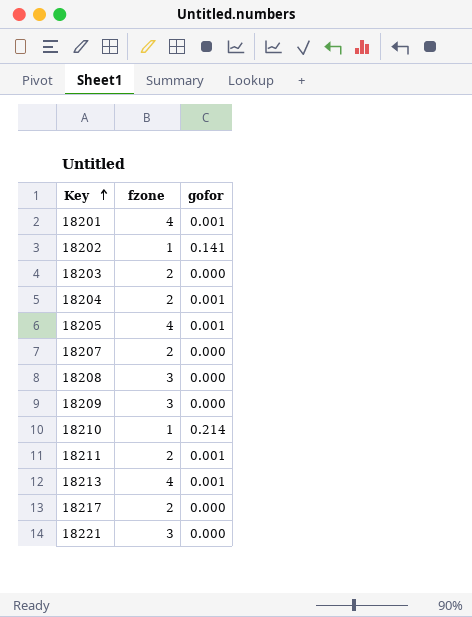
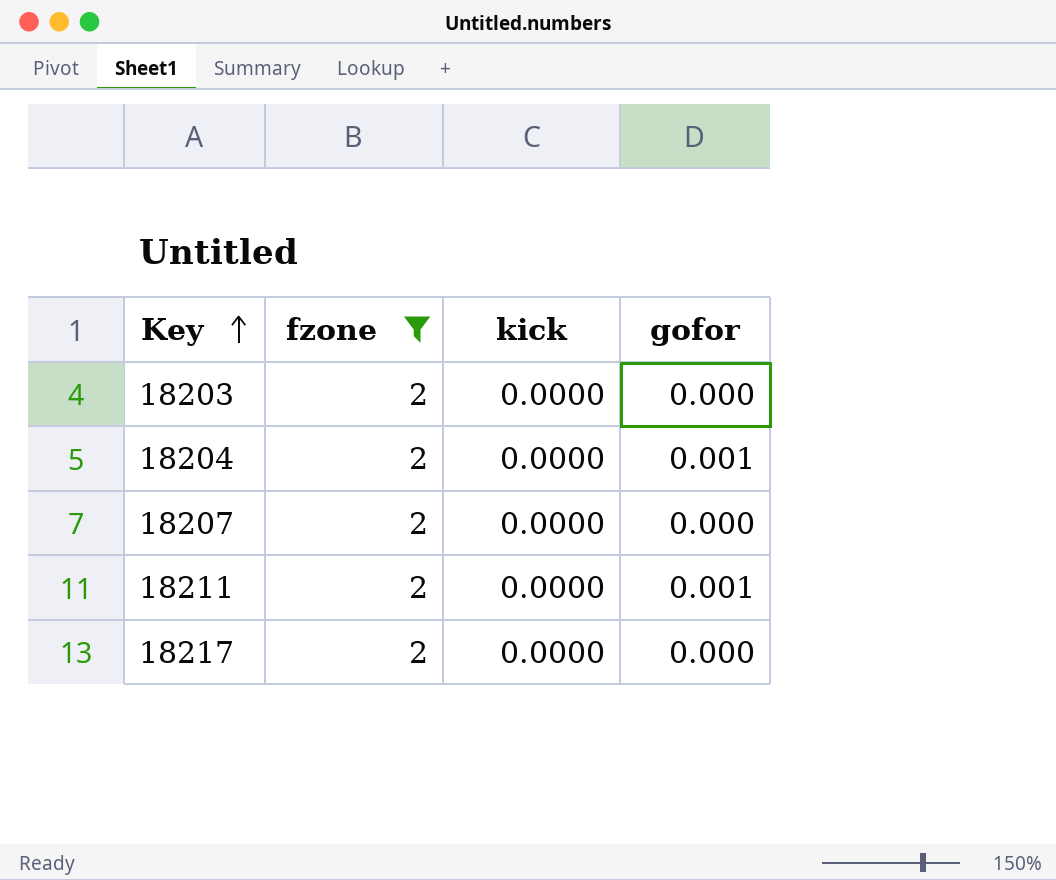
filter: none -> fzone = 2
column kick | position: none -> 3

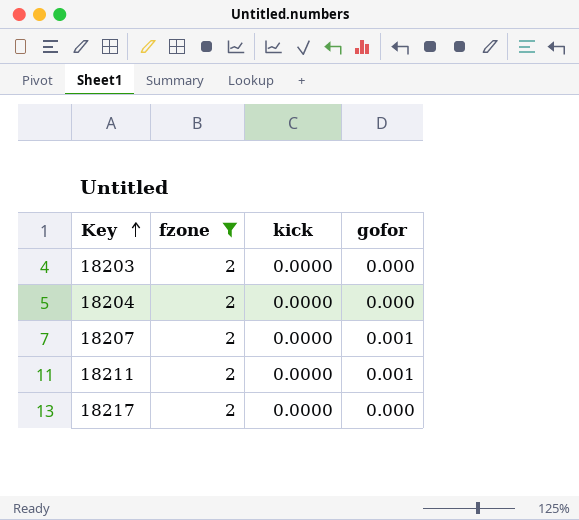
18204 | gofor: 0.001 -> 0.000
18207 | gofor: 0.000 -> 0.001

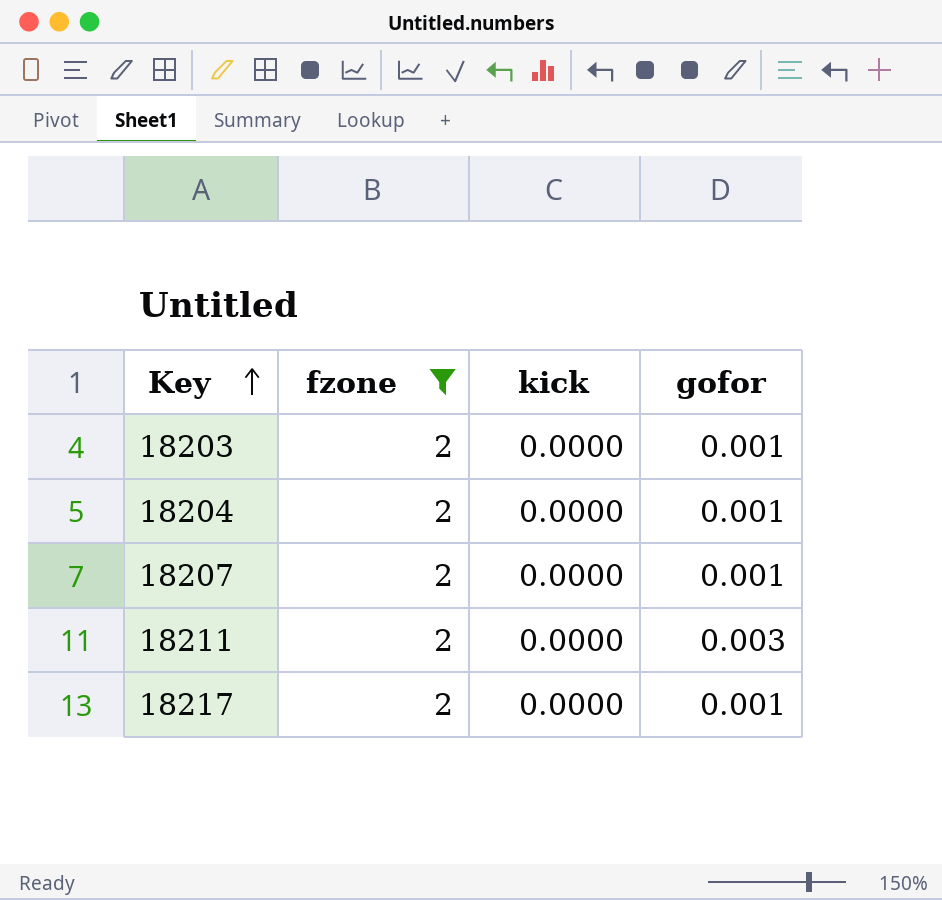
18203 | gofor: 0.000 -> 0.001
18204 | gofor: 0.000 -> 0.001
18211 | gofor: 0.001 -> 0.003
18217 | gofor: 0.000 -> 0.001

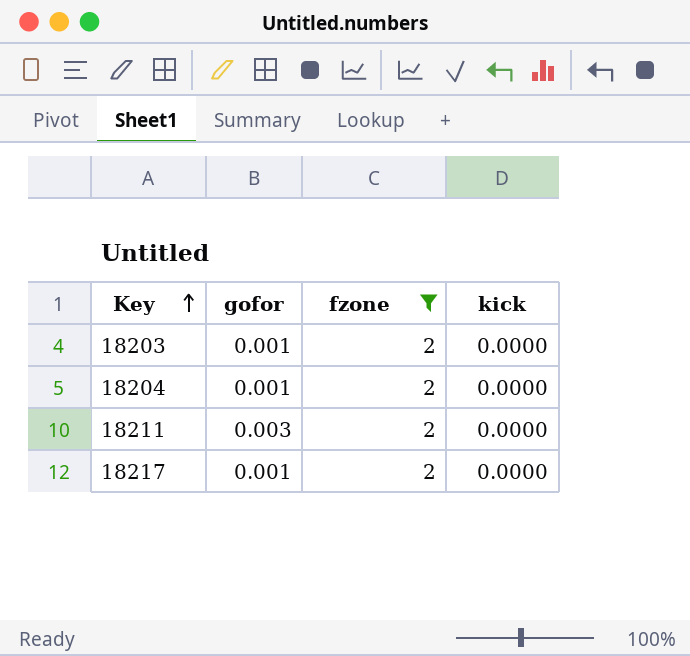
column gofor | position: 4 -> 2
row 18207: 2 | 0.0000 | 0.001 -> none

